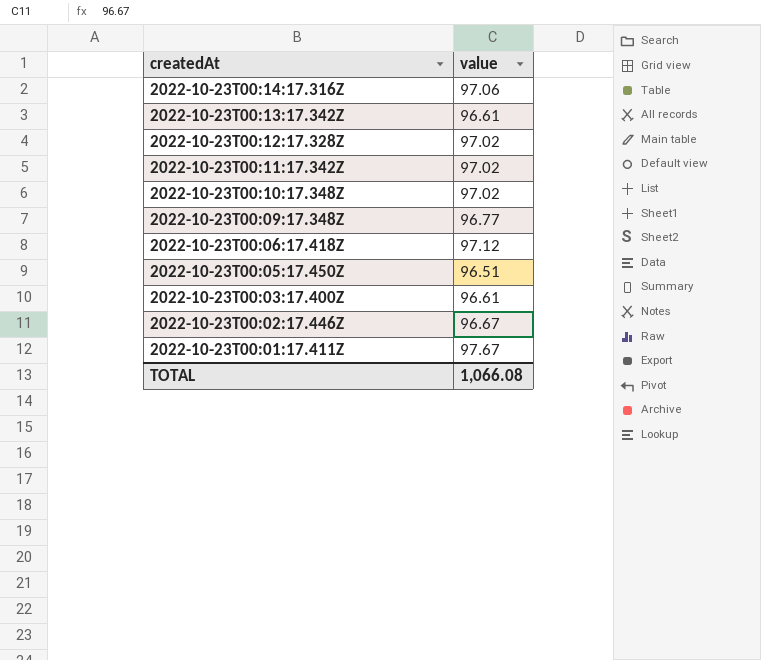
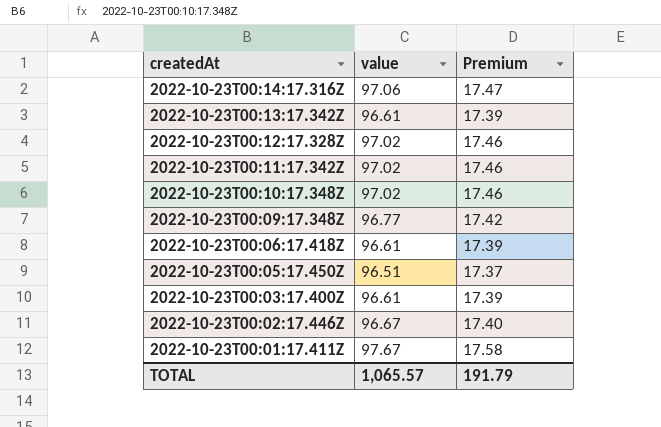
column Premium | formula: none -> [value] * 0.18
2022-10-23T00:06:17.418Z | value: 97.12 -> 96.61
TOTAL | value: 1,066.08 -> 1,065.57

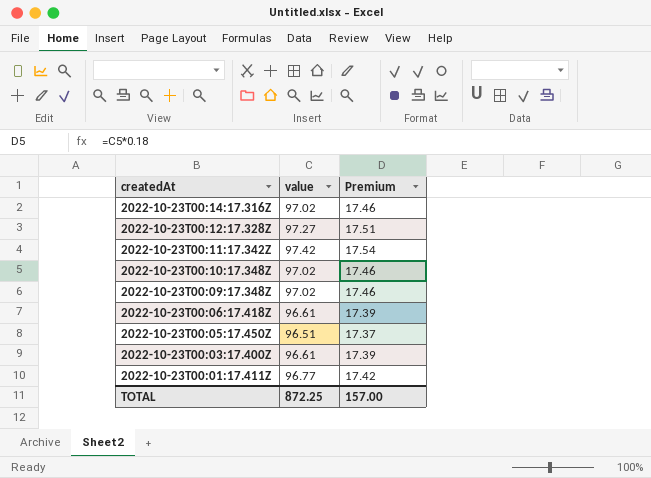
row 2022-10-23T00:13:17.342Z: 96.61 | 17.39 -> none
row 2022-10-23T00:02:17.446Z: 96.67 | 17.40 -> none
2022-10-23T00:14:17.316Z | value: 97.06 -> 97.02
2022-10-23T00:14:17.316Z | Premium: 17.47 -> 17.46
2022-10-23T00:12:17.328Z | value: 97.02 -> 97.27
2022-10-23T00:12:17.328Z | Premium: 17.46 -> 17.51
2022-10-23T00:11:17.342Z | value: 97.02 -> 97.42
2022-10-23T00:11:17.342Z | Premium: 17.46 -> 17.54
2022-10-23T00:09:17.348Z | value: 96.77 -> 97.02
2022-10-23T00:09:17.348Z | Premium: 17.42 -> 17.46
2022-10-23T00:01:17.411Z | value: 97.67 -> 96.77
2022-10-23T00:01:17.411Z | Premium: 17.58 -> 17.42
TOTAL | value: 1,065.57 -> 872.25
TOTAL | Premium: 191.79 -> 157.00

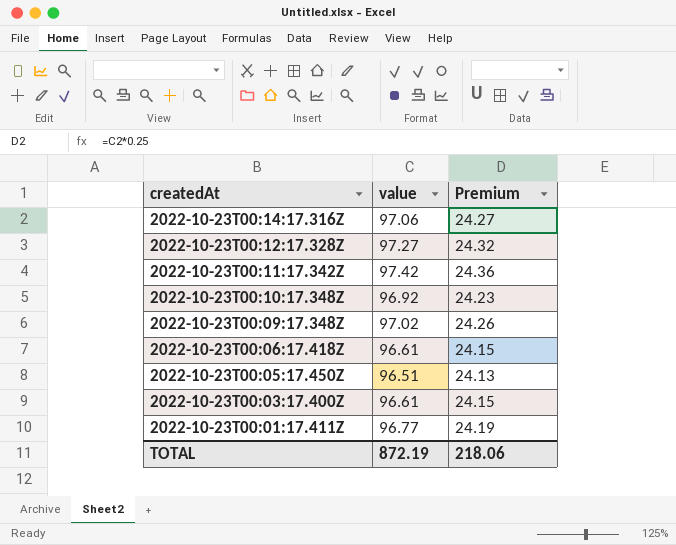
column Premium | formula: [value] * 0.18 -> [value] * 0.25
2022-10-23T00:14:17.316Z | value: 97.02 -> 97.06
2022-10-23T00:10:17.348Z | value: 97.02 -> 96.92
TOTAL | value: 872.25 -> 872.19
TOTAL | Premium: 157.00 -> 218.06

